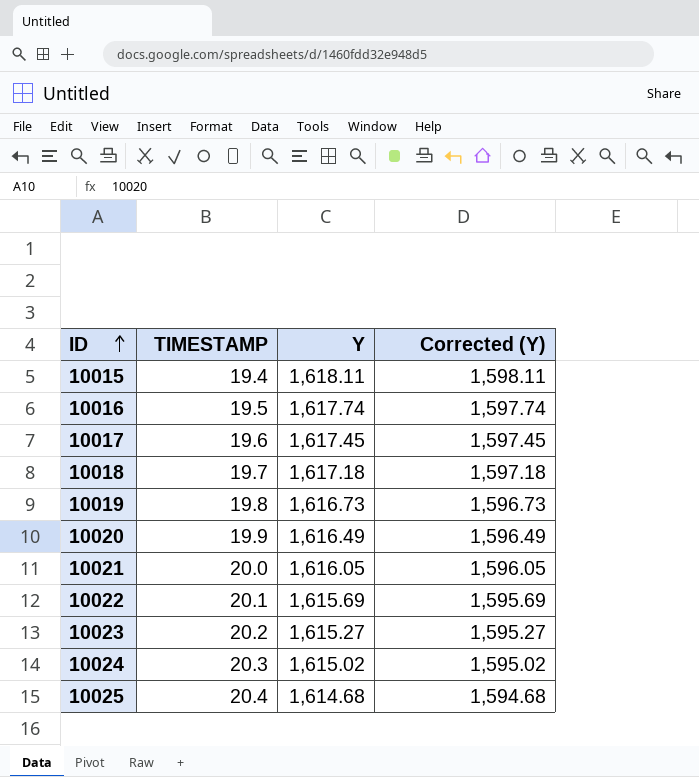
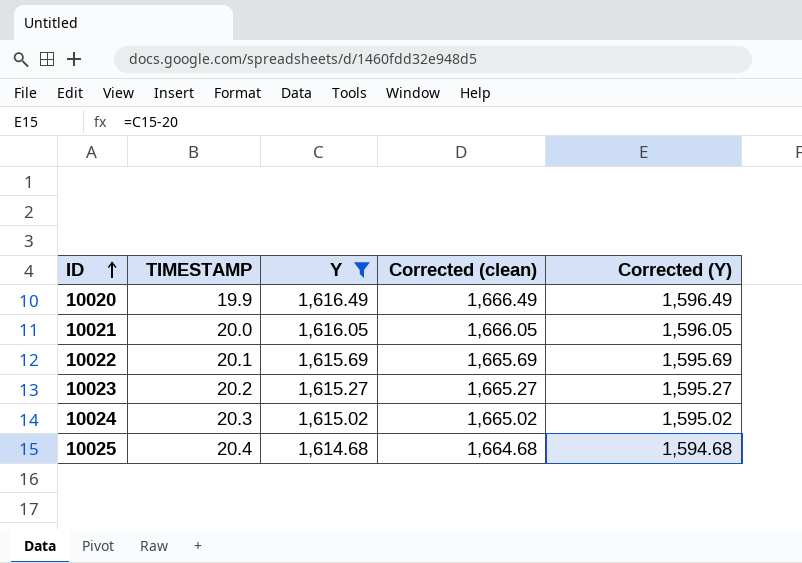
filter: none -> Y <= 1,616.49
column Corrected (clean) | formula: none -> [Y] + 50

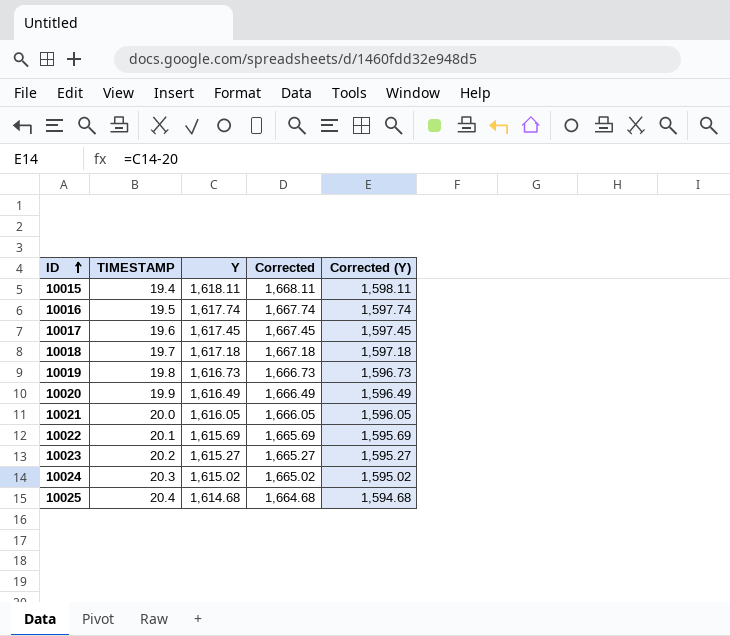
filter: Y <= 1,616.49 -> none
column name: Corrected (clean) -> Corrected

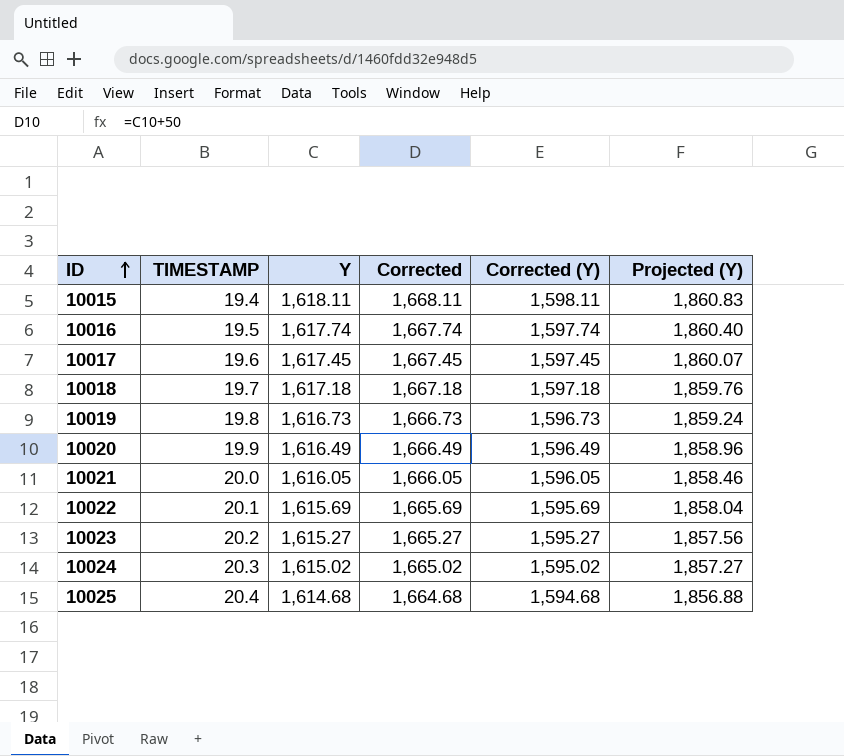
column Projected (Y) | formula: none -> [Y] * 1.15

